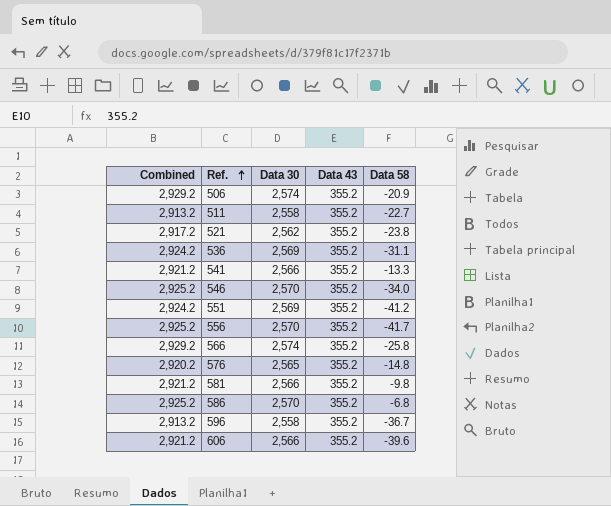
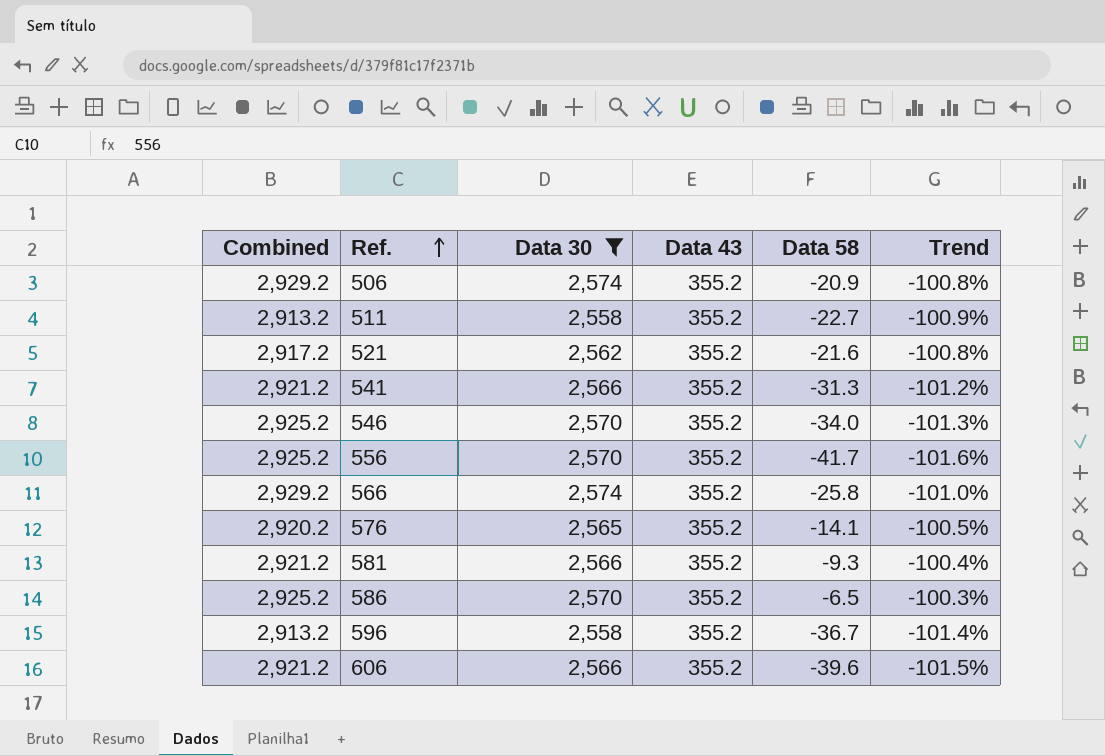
filter: none -> Data 30 != 2,569
column Trend | formula: none -> ([Data 58] - [Data 30]) / [Data 30]
521 | Data 58: -23.8 -> -21.6
541 | Data 58: -13.3 -> -31.3
576 | Data 58: -14.8 -> -14.1
581 | Data 58: -9.8 -> -9.3
586 | Data 58: -6.8 -> -6.5

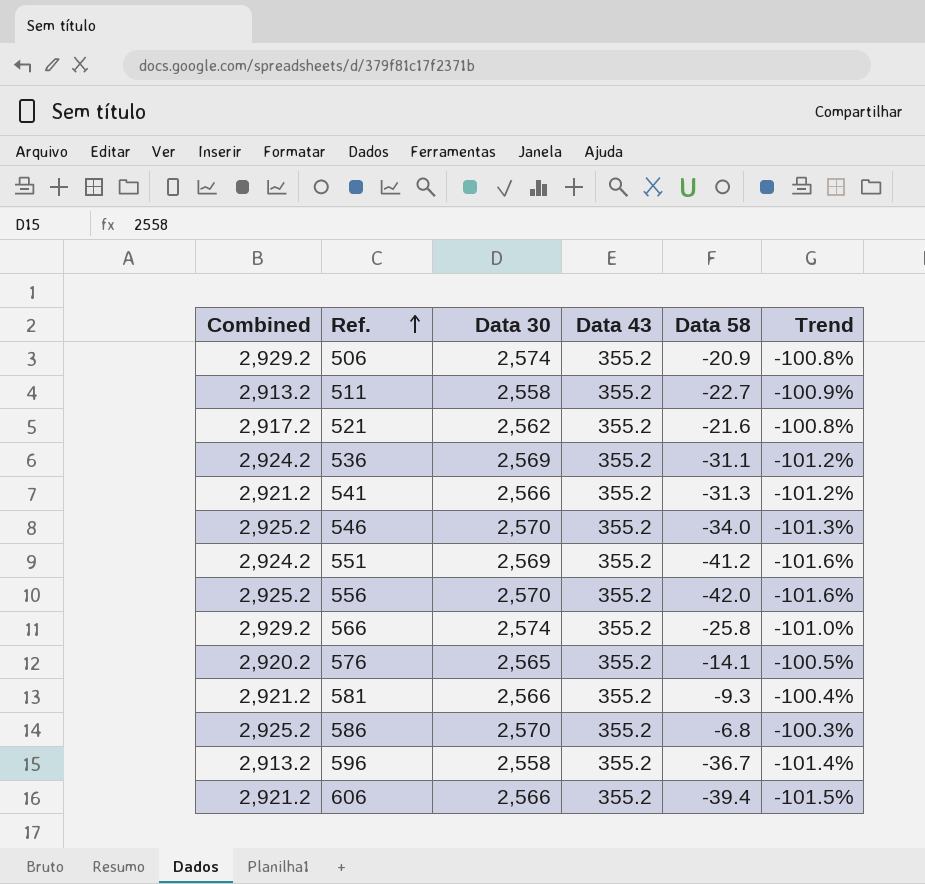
filter: Data 30 != 2,569 -> none
556 | Data 58: -41.7 -> -42.0
586 | Data 58: -6.5 -> -6.8
606 | Data 58: -39.6 -> -39.4

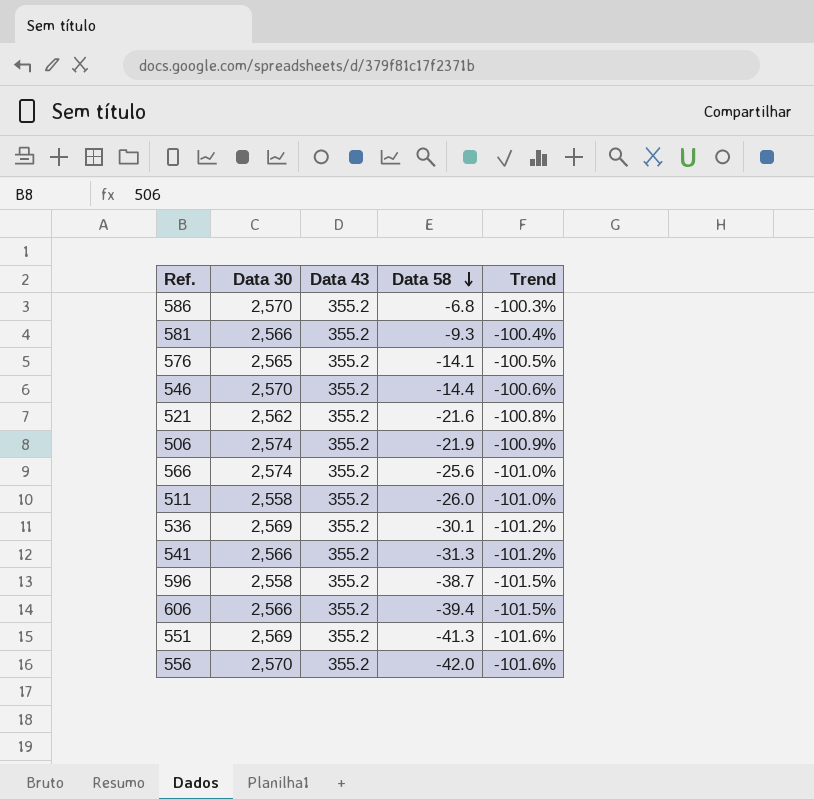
row order: Ref. ascending -> Data 58 descending
column Combined | formula: [Data 30] + [Data 43] -> none
546 | Data 58: -34.0 -> -14.4
546 | Trend: -101.3% -> -100.6%
506 | Data 58: -20.9 -> -21.9
506 | Trend: -100.8% -> -100.9%
566 | Data 58: -25.8 -> -25.6
511 | Data 58: -22.7 -> -26.0
511 | Trend: -100.9% -> -101.0%
536 | Data 58: -31.1 -> -30.1
596 | Data 58: -36.7 -> -38.7
596 | Trend: -101.4% -> -101.5%
551 | Data 58: -41.2 -> -41.3

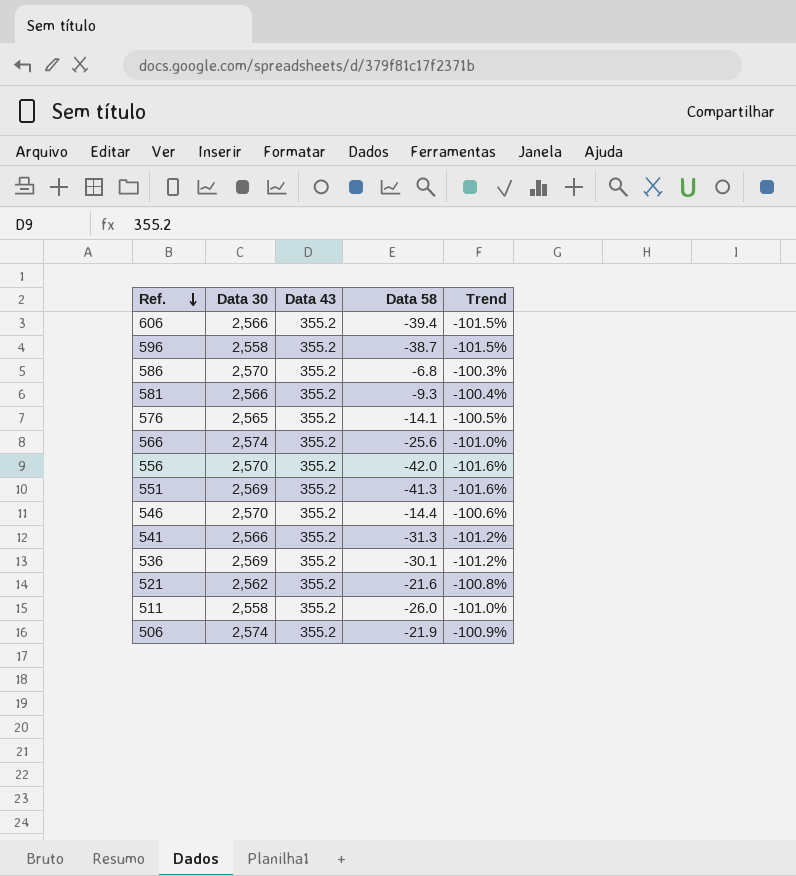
row order: Data 58 descending -> Ref. descending

